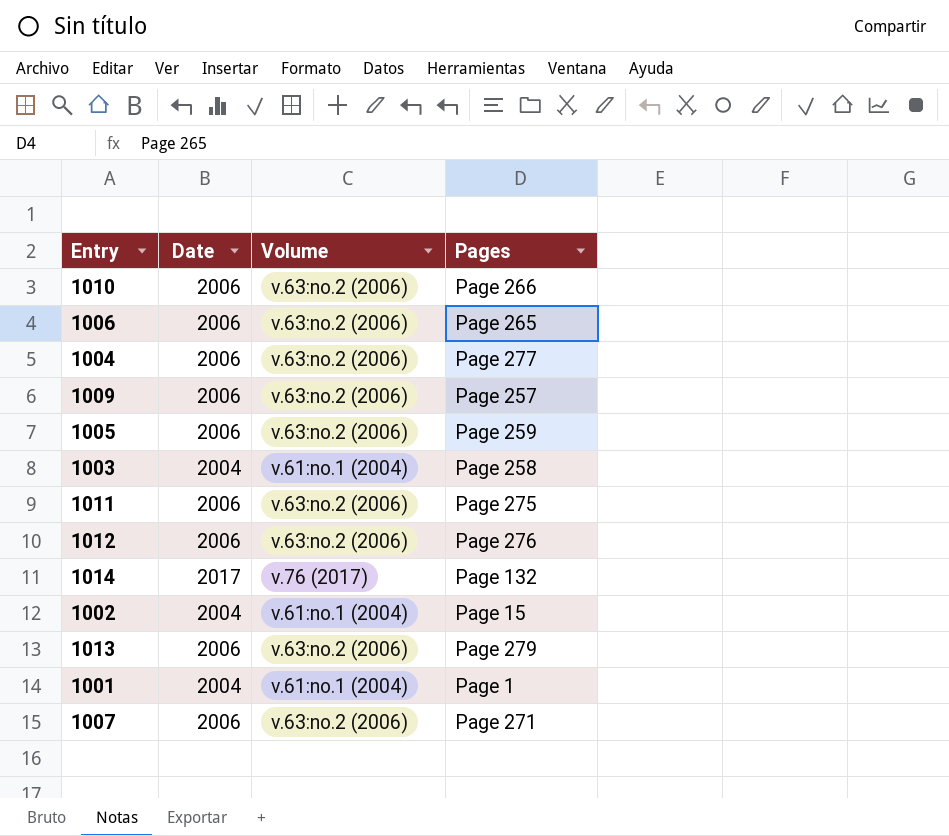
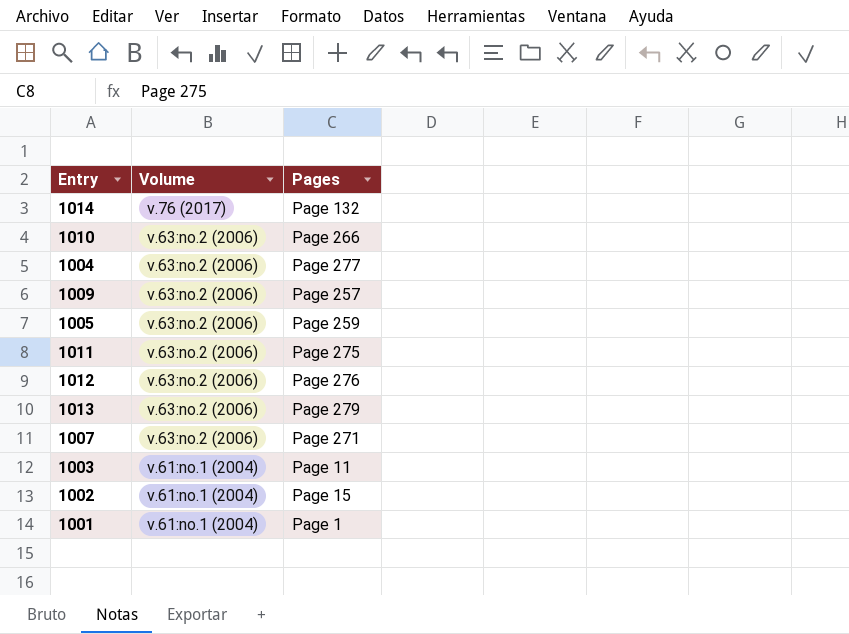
row order: none -> Volume descending
column Date | position: 2 -> none
row 1006: 2006 | v.63:no.2 (2006) | Page 265 -> none
1003 | Pages: Page 258 -> Page 11

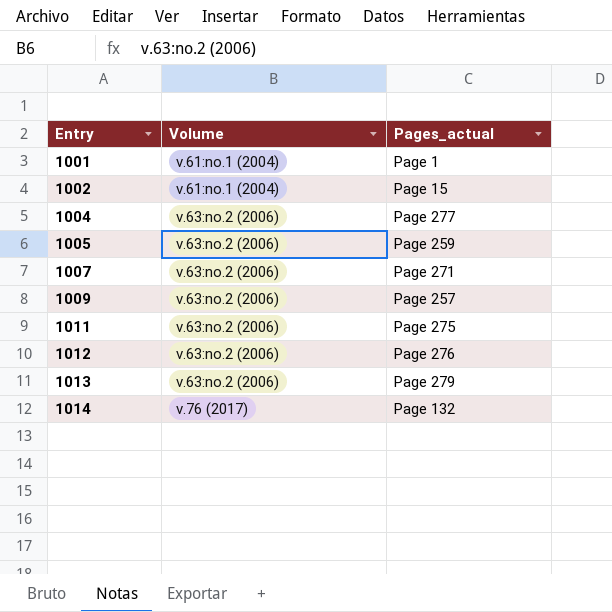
row order: Volume descending -> Entry ascending
column name: Pages -> Pages_actual
row 1010: v.63:no.2 (2006) | Page 266 -> none
row 1003: v.61:no.1 (2004) | Page 11 -> none

